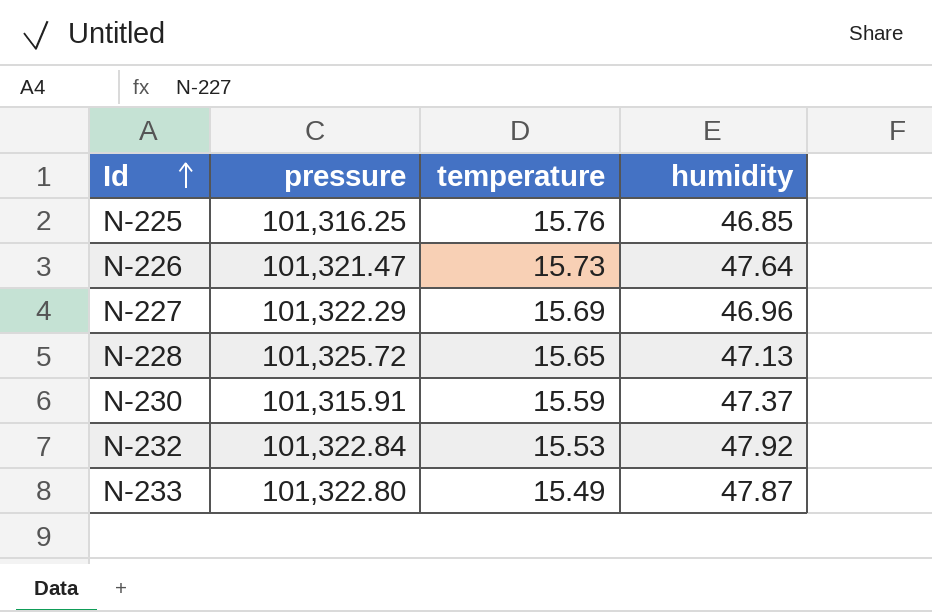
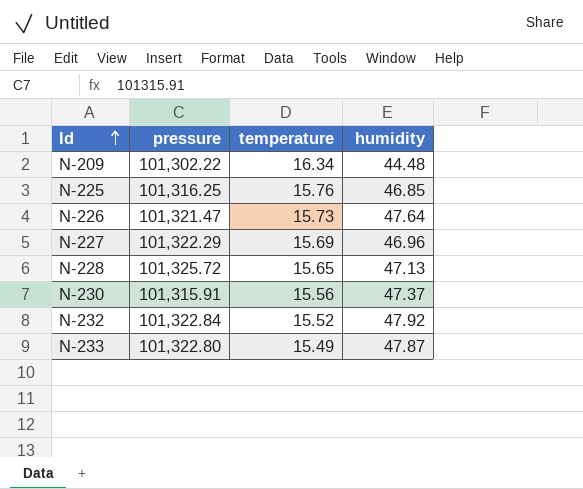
row N-209: none -> 101,302.22 | 16.34 | 44.48
N-230 | temperature: 15.59 -> 15.56
N-232 | temperature: 15.53 -> 15.52

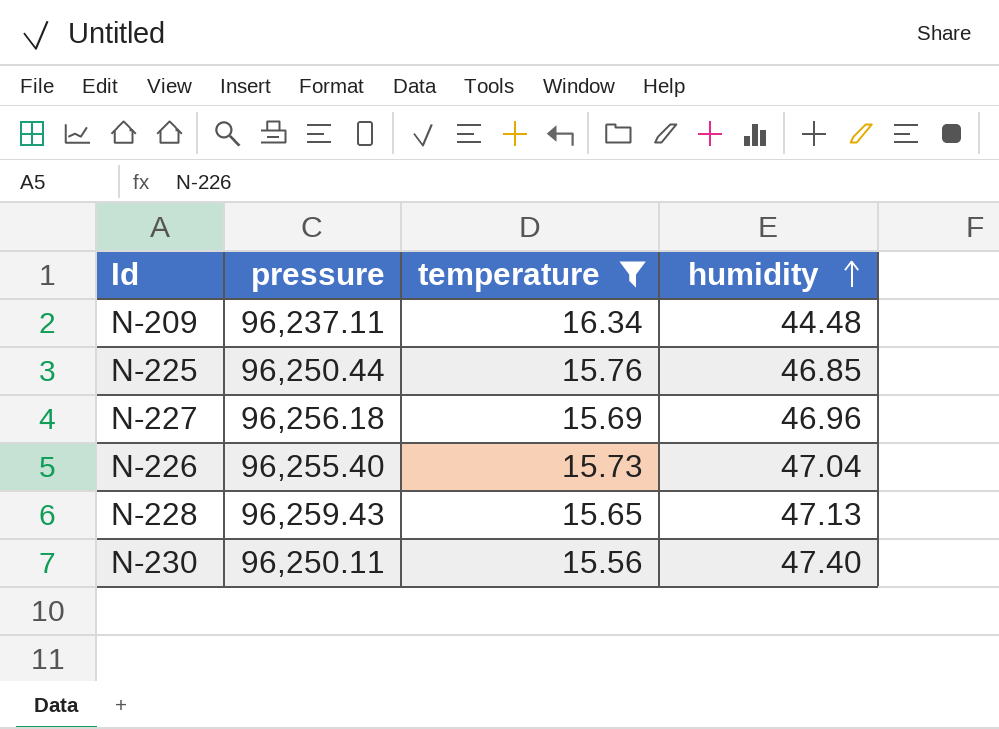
filter: none -> temperature >= 15.56
row order: Id ascending -> humidity ascending
N-209 | pressure: 101,302.22 -> 96,237.11
N-225 | pressure: 101,316.25 -> 96,250.44
N-227 | pressure: 101,322.29 -> 96,256.18
N-226 | pressure: 101,321.47 -> 96,255.40
N-226 | humidity: 47.64 -> 47.04
N-228 | pressure: 101,325.72 -> 96,259.43
N-230 | pressure: 101,315.91 -> 96,250.11
N-230 | humidity: 47.37 -> 47.40

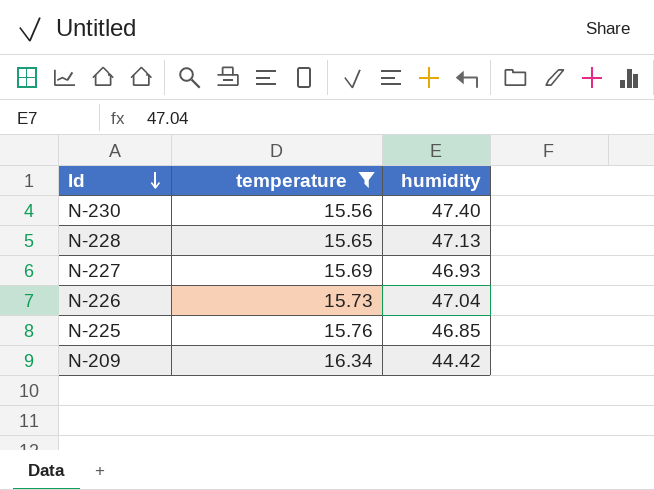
row order: humidity ascending -> Id descending
column pressure | position: 2 -> none
N-227 | humidity: 46.96 -> 46.93
N-209 | humidity: 44.48 -> 44.42

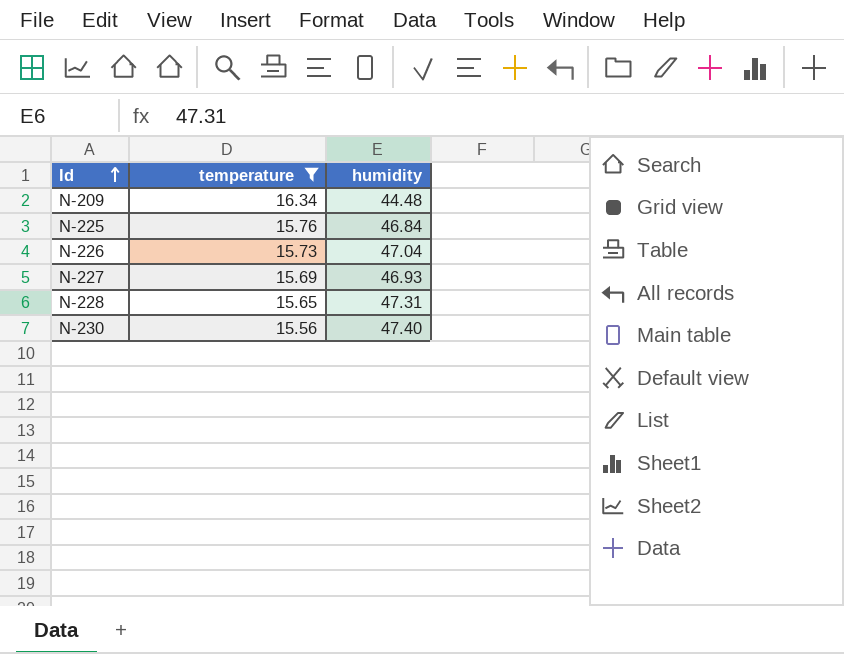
row order: Id descending -> Id ascending
N-209 | humidity: 44.42 -> 44.48
N-225 | humidity: 46.85 -> 46.84
N-228 | humidity: 47.13 -> 47.31

